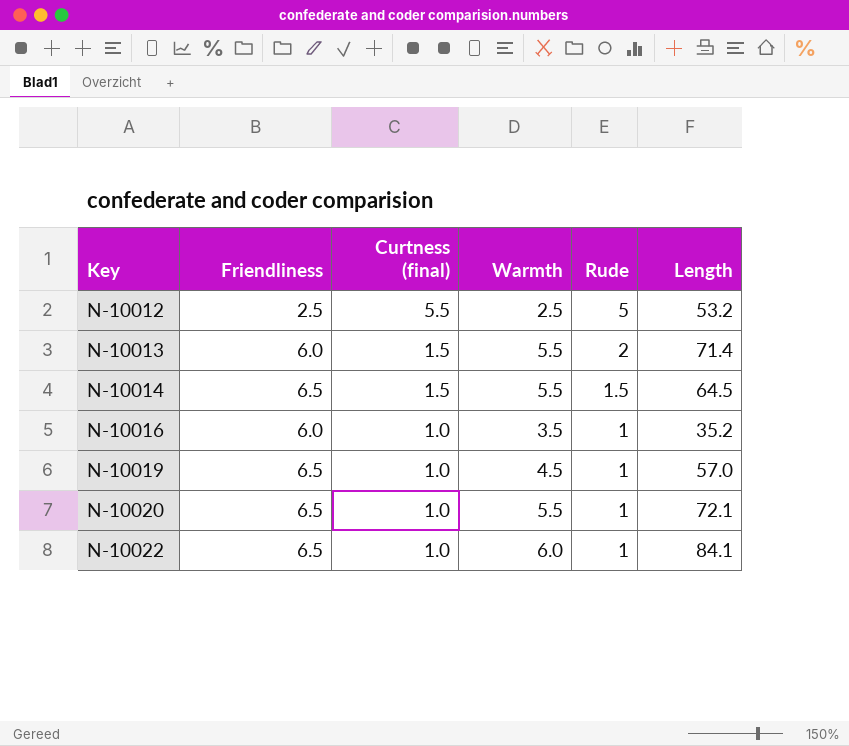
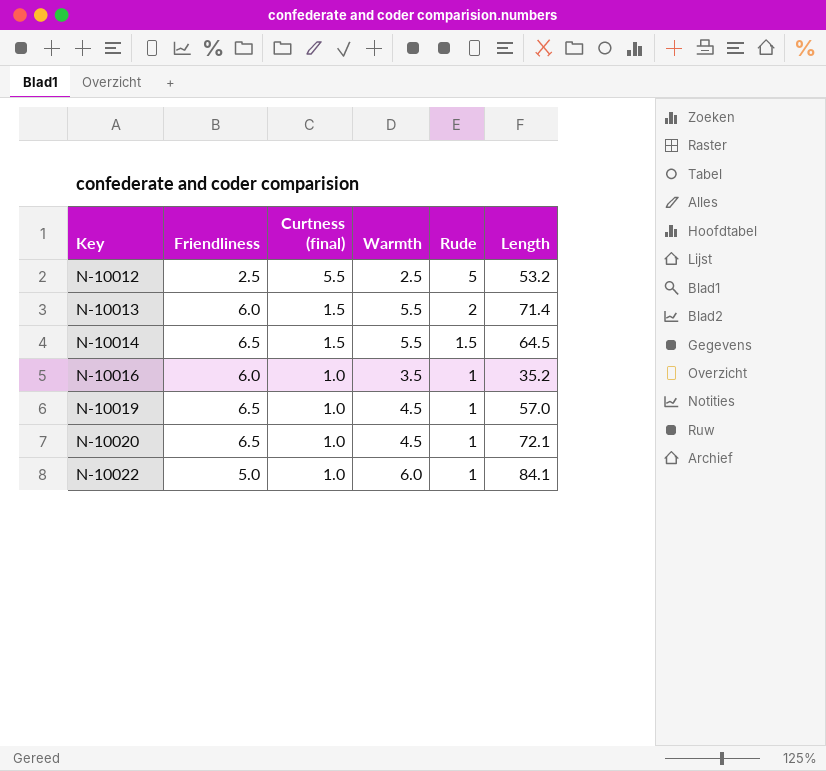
N-10020 | Warmth: 5.5 -> 4.5
N-10022 | Friendliness: 6.5 -> 5.0

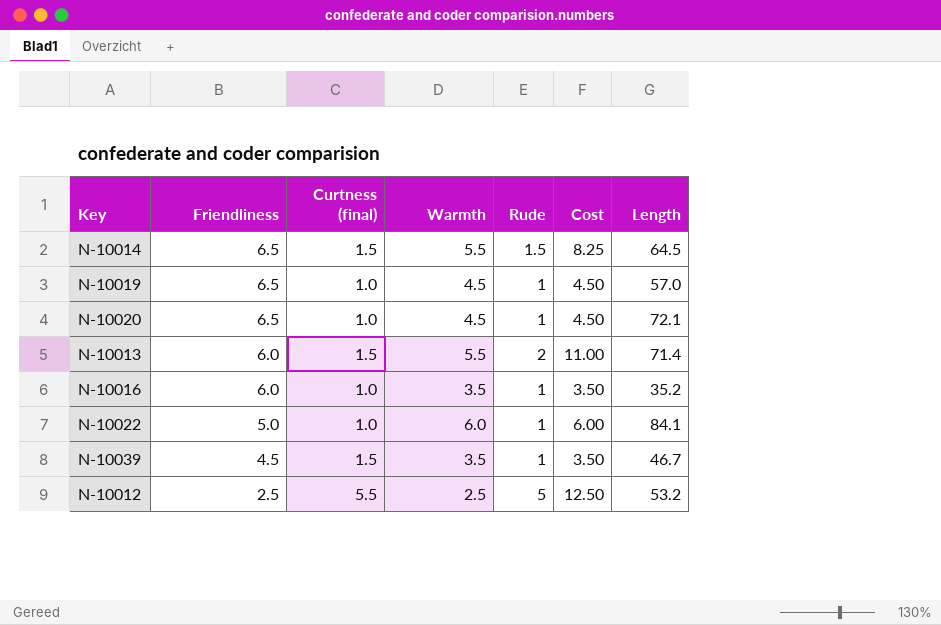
row order: Key ascending -> Friendliness descending
column Cost | formula: none -> [Warmth] * [Rude]
row N-10039: none -> 4.5 | 1.5 | 3.5 | 1 | 3.50 | 46.7

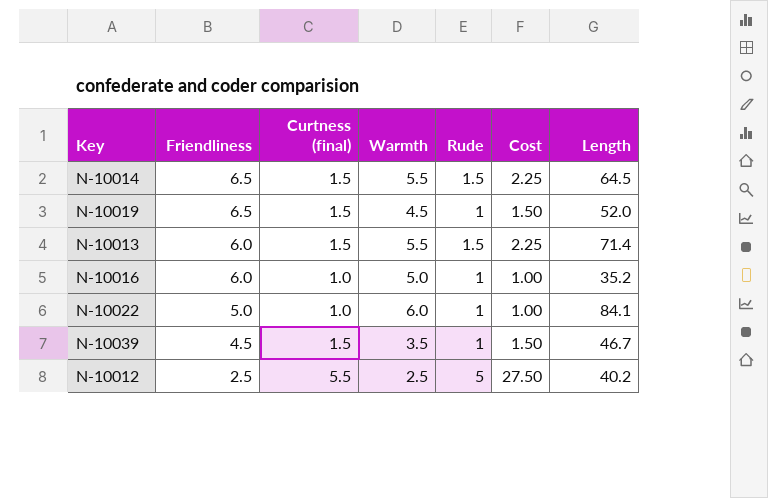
column Cost | formula: [Warmth] * [Rude] -> [Curtness (final)] * [Rude]
row N-10020: 6.5 | 1.0 | 4.5 | 1 | 4.50 | 72.1 -> none
N-10019 | Curtness (final): 1.0 -> 1.5
N-10019 | Length: 57.0 -> 52.0
N-10013 | Rude: 2 -> 1.5
N-10016 | Warmth: 3.5 -> 5.0
N-10012 | Length: 53.2 -> 40.2

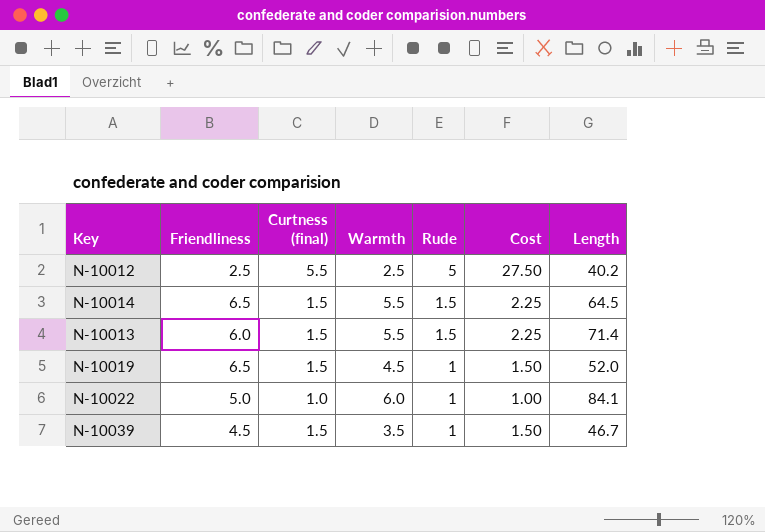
row order: Friendliness descending -> Rude descending
row N-10016: 6.0 | 1.0 | 5.0 | 1 | 1.00 | 35.2 -> none

